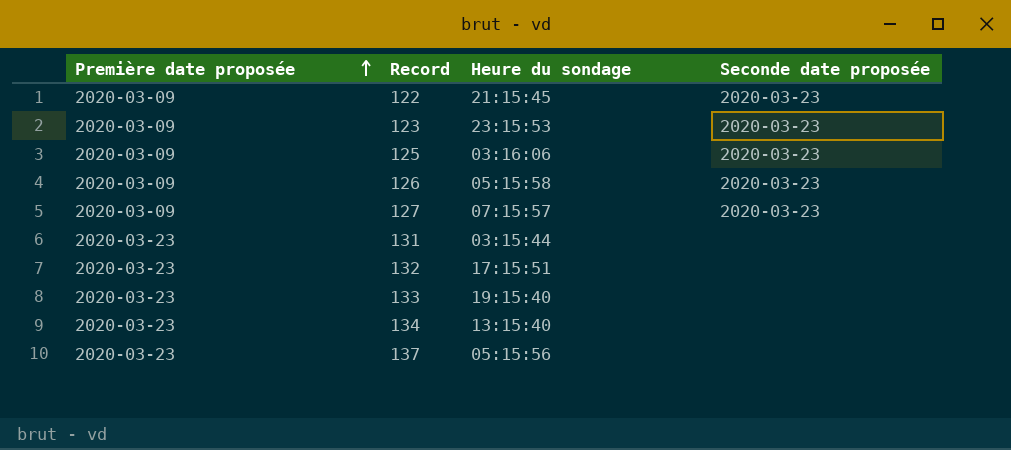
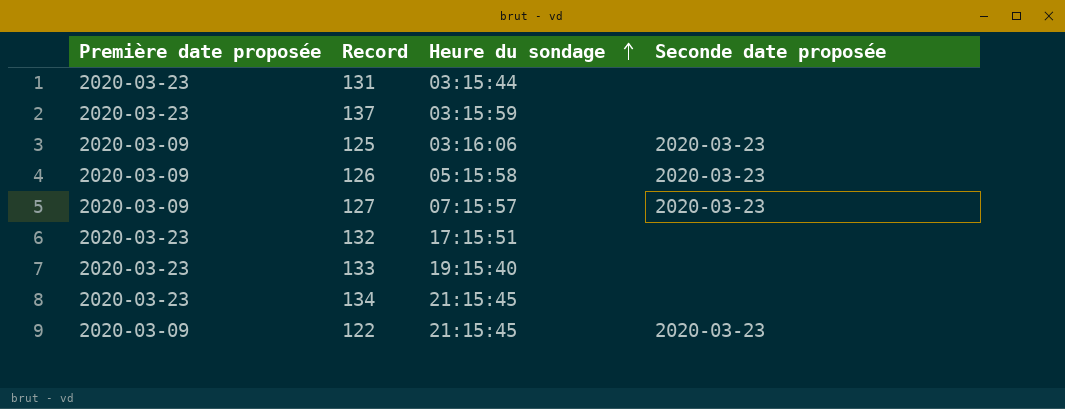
row order: Première date proposée ascending -> Heure du sondage ascending
row 123: 2020-03-09 | 23:15:53 | 2020-03-23 -> none
137 | Heure du sondage: 05:15:56 -> 03:15:59
134 | Heure du sondage: 13:15:40 -> 21:15:45

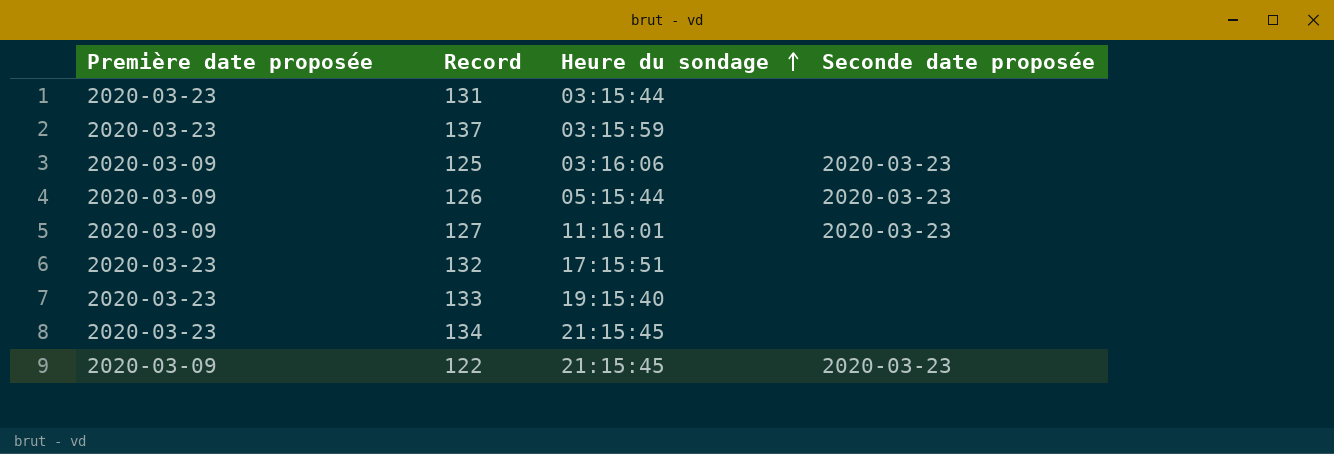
126 | Heure du sondage: 05:15:58 -> 05:15:44
127 | Heure du sondage: 07:15:57 -> 11:16:01

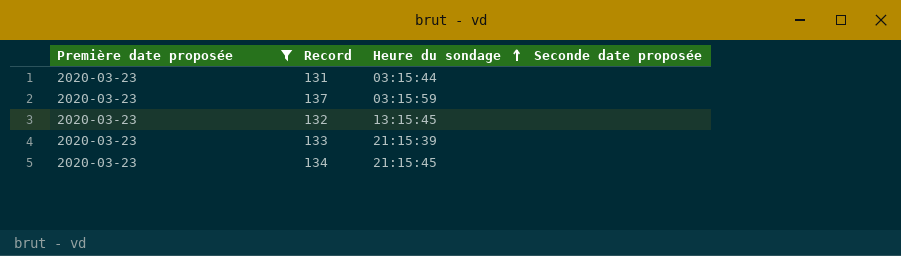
filter: none -> Première date proposée = 2020-03-23
132 | Heure du sondage: 17:15:51 -> 13:15:45
133 | Heure du sondage: 19:15:40 -> 21:15:39

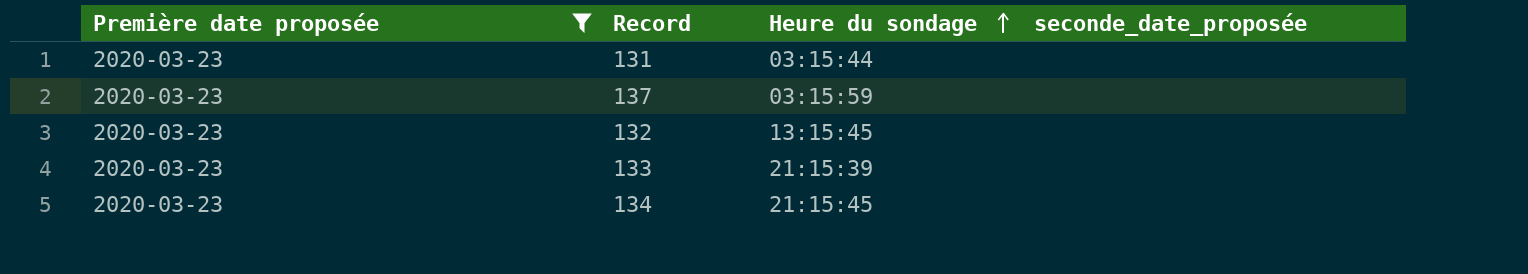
column name: Seconde date proposée -> seconde_date_proposée

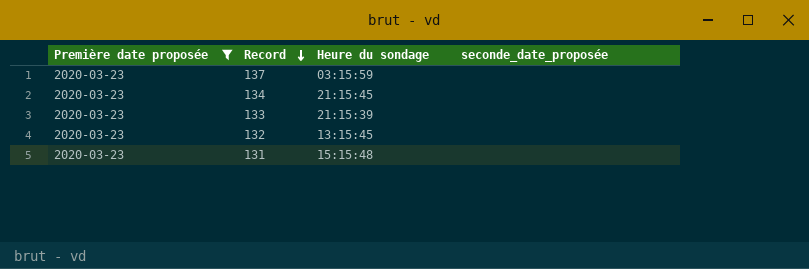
row order: Heure du sondage ascending -> Record descending
131 | Heure du sondage: 03:15:44 -> 15:15:48

